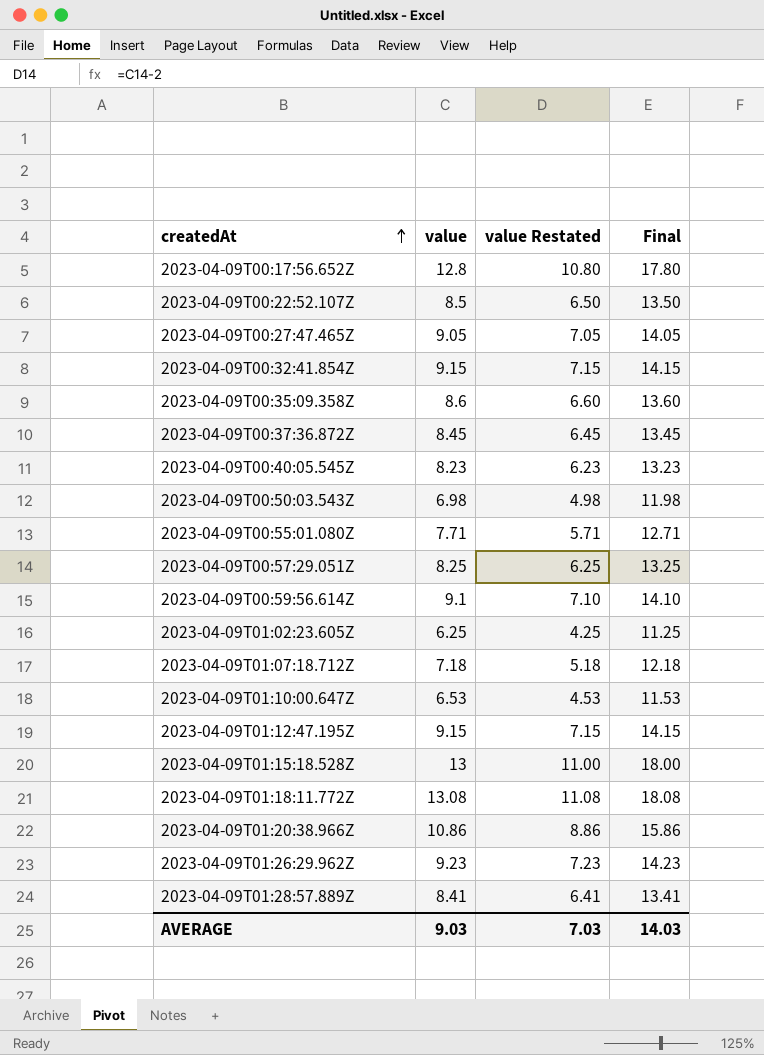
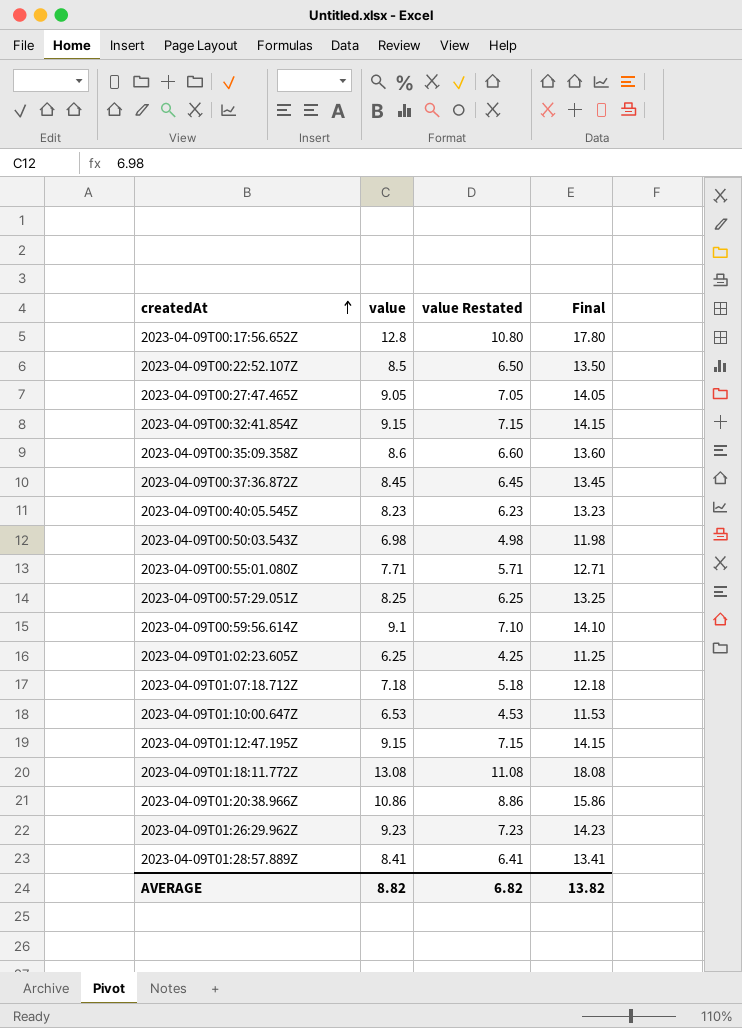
row 2023-04-09T01:15:18.528Z: 13 | 11.00 | 18.00 -> none
AVERAGE | value: 9.03 -> 8.82
AVERAGE | value Restated: 7.03 -> 6.82
AVERAGE | Final: 14.03 -> 13.82

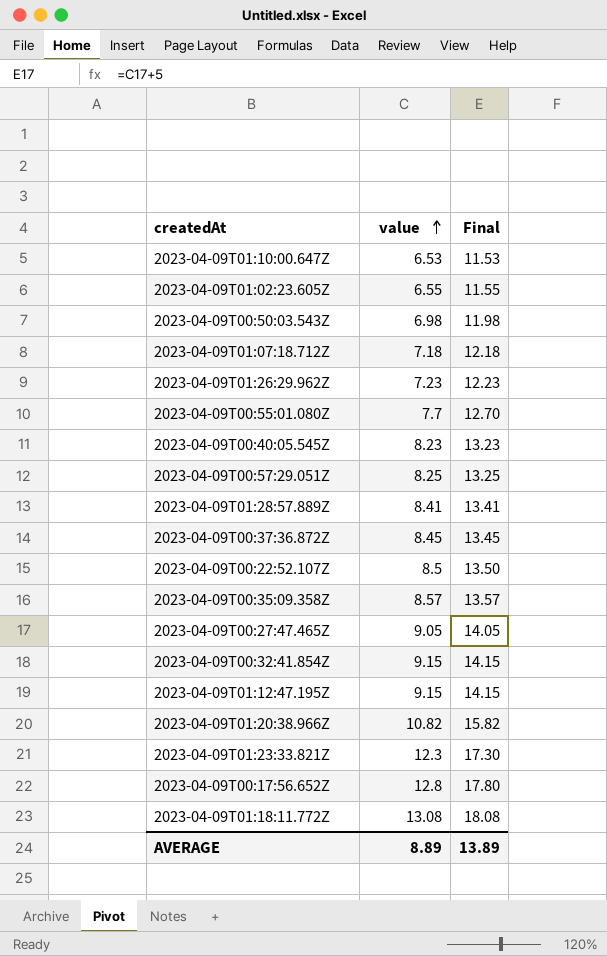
row order: createdAt ascending -> value ascending
column value Restated | formula: [value] - 2 -> none
row 2023-04-09T00:59:56.614Z: 9.1 | 7.10 | 14.10 -> none
2023-04-09T01:02:23.605Z | value: 6.25 -> 6.55
2023-04-09T01:02:23.605Z | Final: 11.25 -> 11.55
2023-04-09T01:26:29.962Z | value: 9.23 -> 7.23
2023-04-09T01:26:29.962Z | Final: 14.23 -> 12.23
2023-04-09T00:55:01.080Z | value: 7.71 -> 7.7
2023-04-09T00:55:01.080Z | Final: 12.71 -> 12.70
2023-04-09T00:35:09.358Z | value: 8.6 -> 8.57
2023-04-09T00:35:09.358Z | Final: 13.60 -> 13.57
2023-04-09T01:20:38.966Z | value: 10.86 -> 10.82
2023-04-09T01:20:38.966Z | Final: 15.86 -> 15.82
row 2023-04-09T01:23:33.821Z: none -> 12.3 | 17.30
AVERAGE | value: 8.82 -> 8.89
AVERAGE | Final: 13.82 -> 13.89

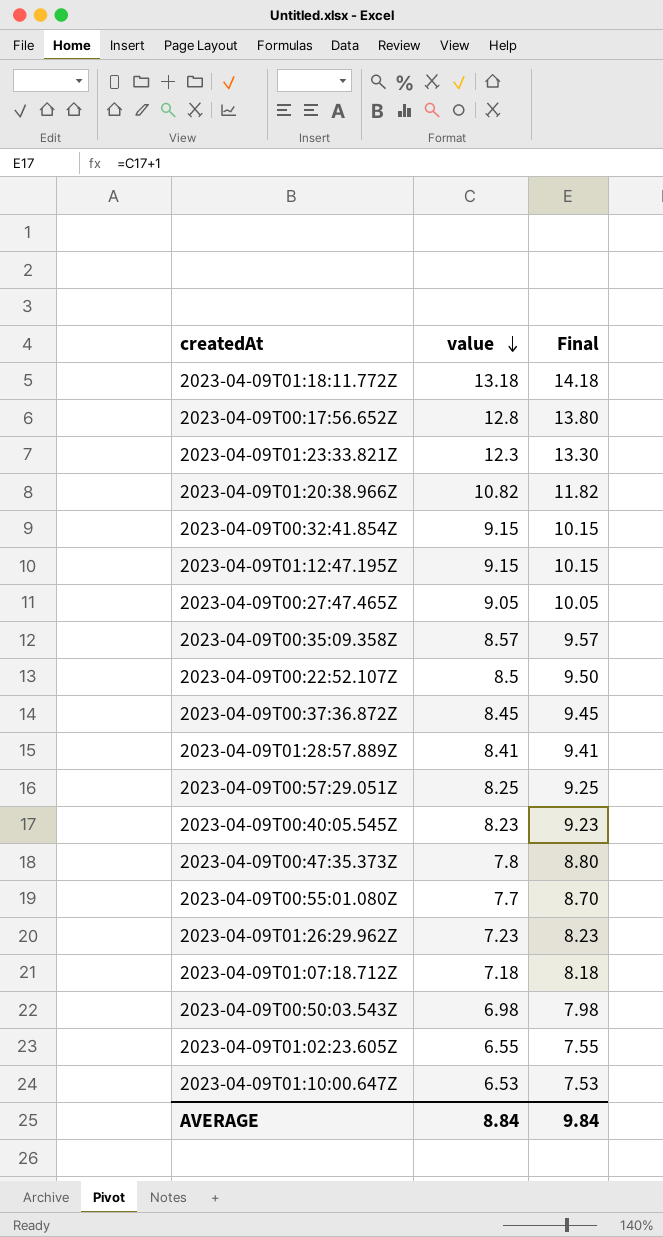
row order: value ascending -> value descending
column Final | formula: [value] + 5 -> [value] + 1
2023-04-09T01:18:11.772Z | value: 13.08 -> 13.18
row 2023-04-09T00:47:35.373Z: none -> 7.8 | 8.80
AVERAGE | value: 8.89 -> 8.84
AVERAGE | Final: 13.89 -> 9.84

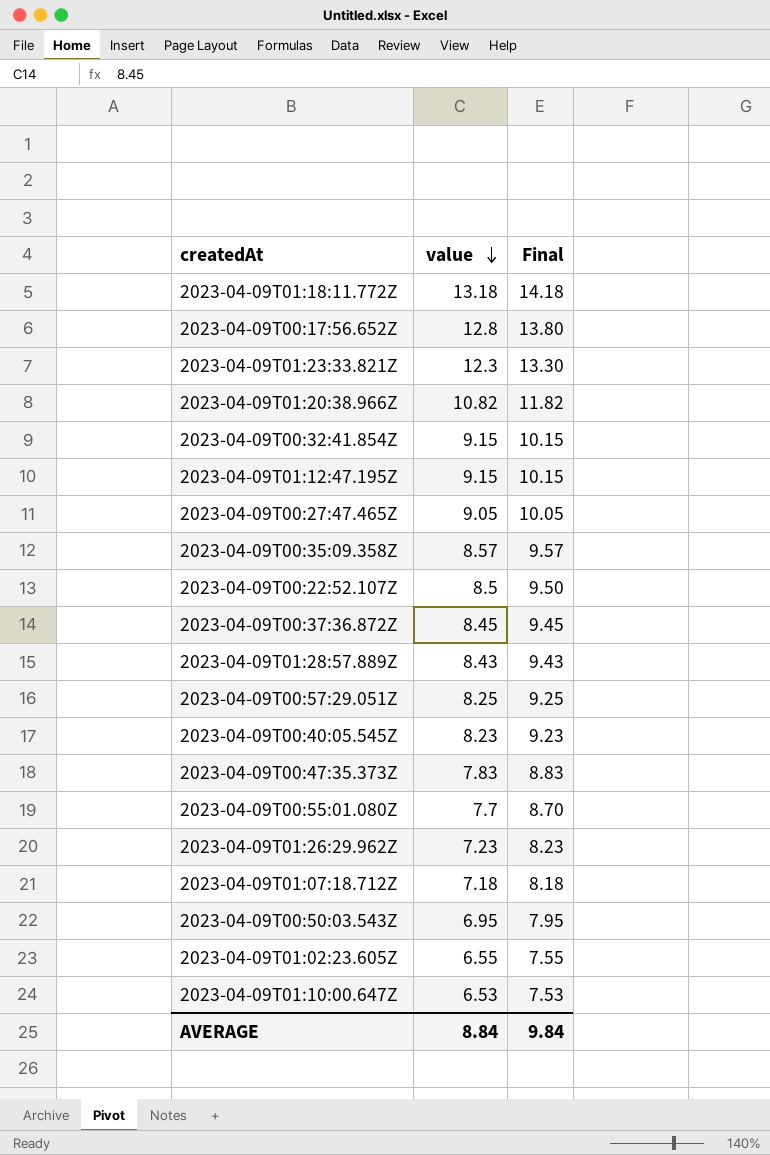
2023-04-09T01:28:57.889Z | value: 8.41 -> 8.43
2023-04-09T01:28:57.889Z | Final: 9.41 -> 9.43
2023-04-09T00:47:35.373Z | value: 7.8 -> 7.83
2023-04-09T00:47:35.373Z | Final: 8.80 -> 8.83
2023-04-09T00:50:03.543Z | value: 6.98 -> 6.95
2023-04-09T00:50:03.543Z | Final: 7.98 -> 7.95

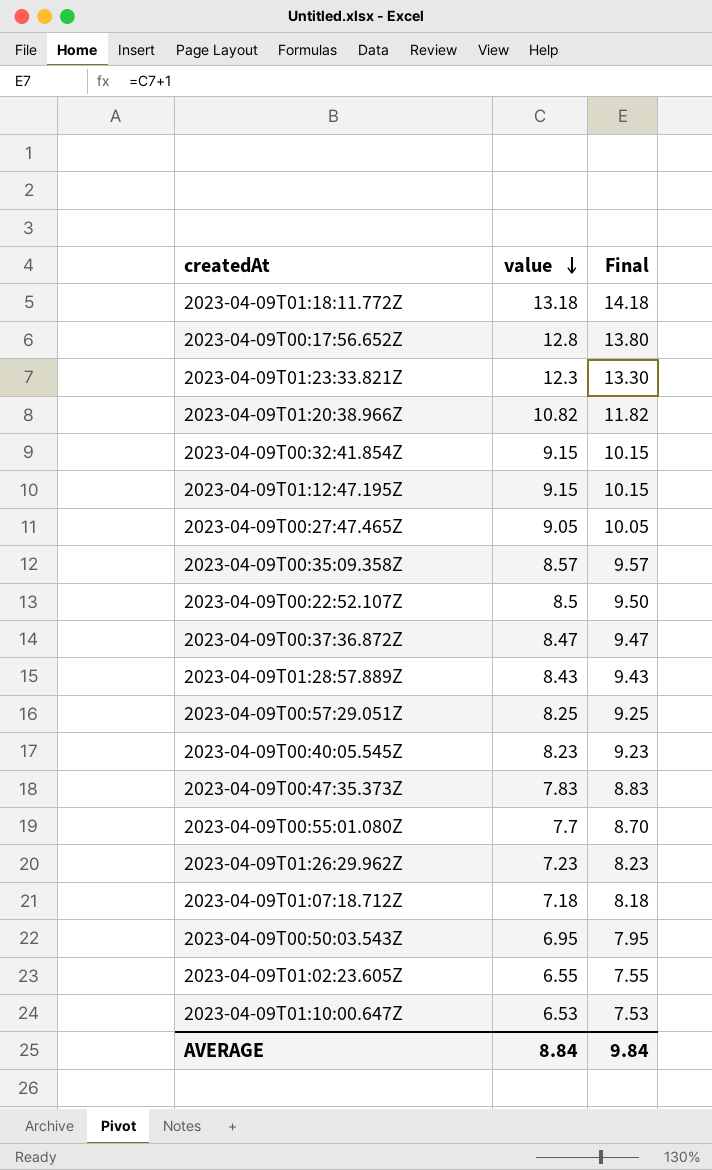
2023-04-09T00:37:36.872Z | value: 8.45 -> 8.47
2023-04-09T00:37:36.872Z | Final: 9.45 -> 9.47

